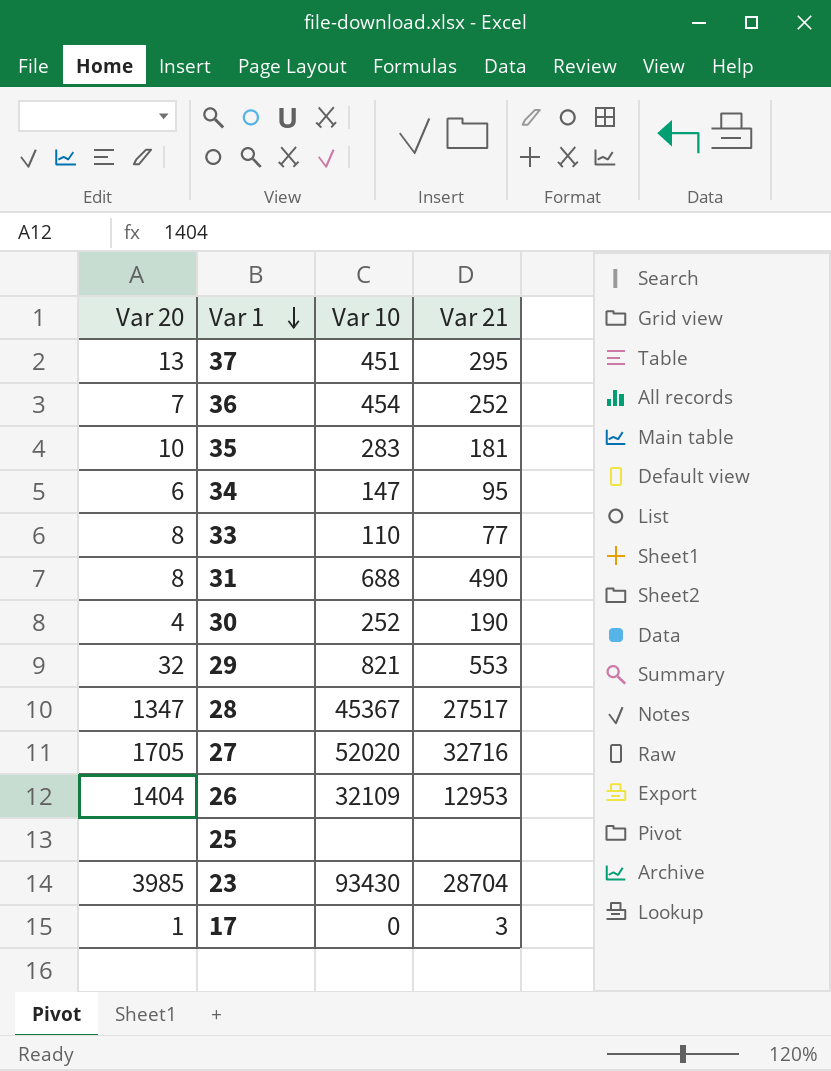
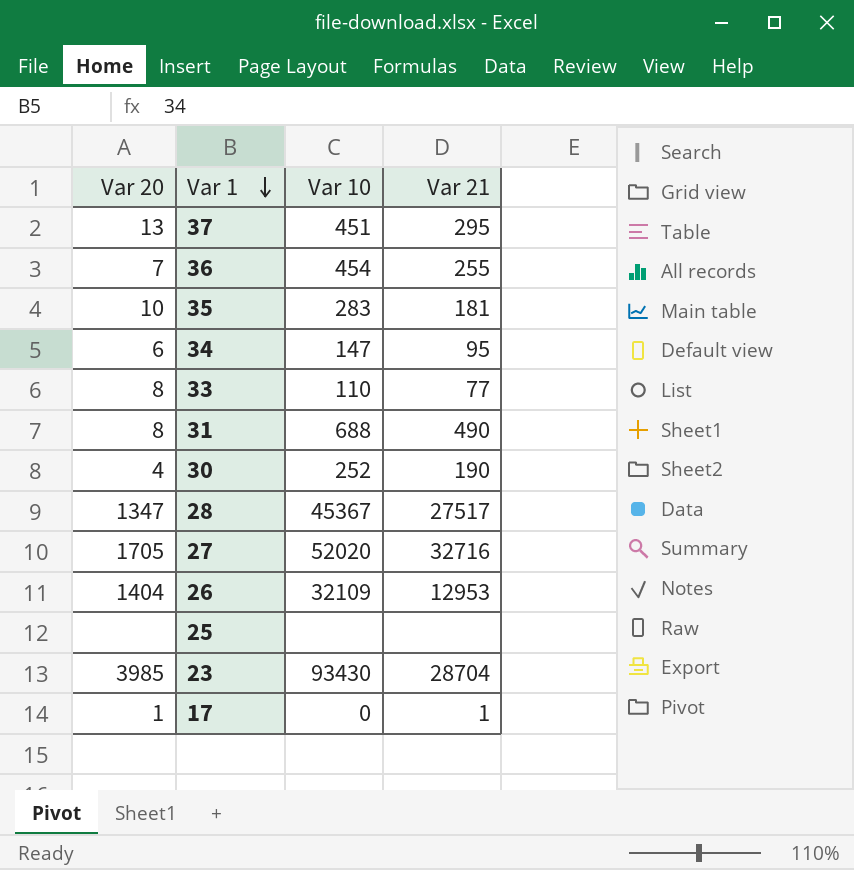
row 29: 32 | 821 | 553 -> none
36 | Var 21: 252 -> 255
17 | Var 21: 3 -> 1

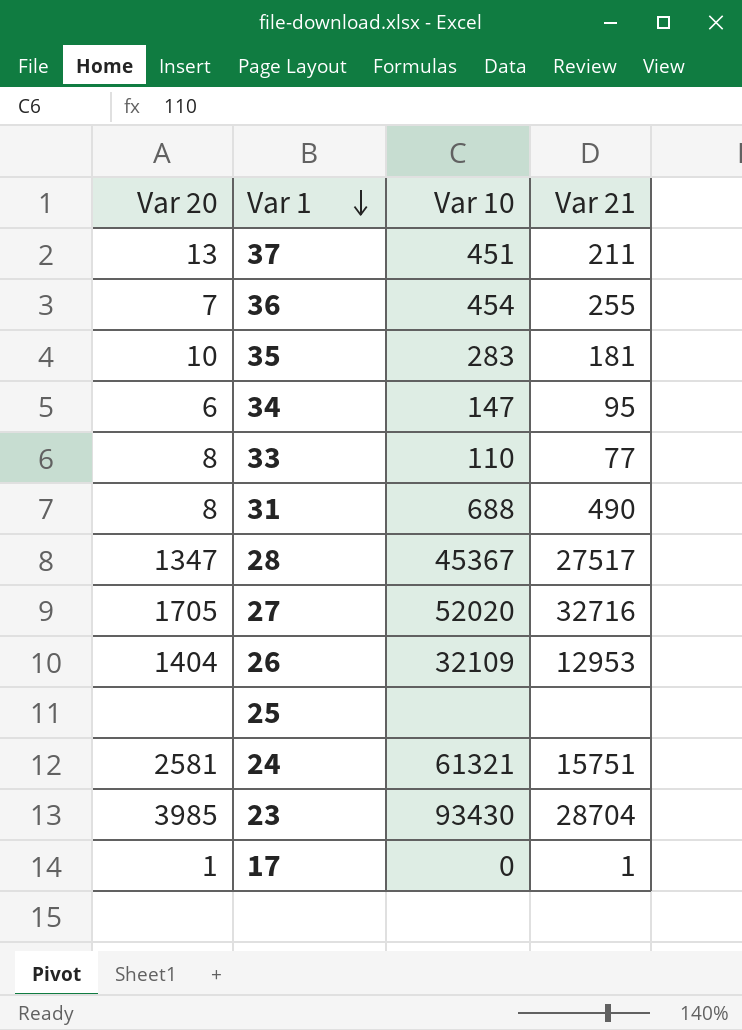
row 30: 4 | 252 | 190 -> none
37 | Var 21: 295 -> 211
row 24: none -> 2581 | 61321 | 15751

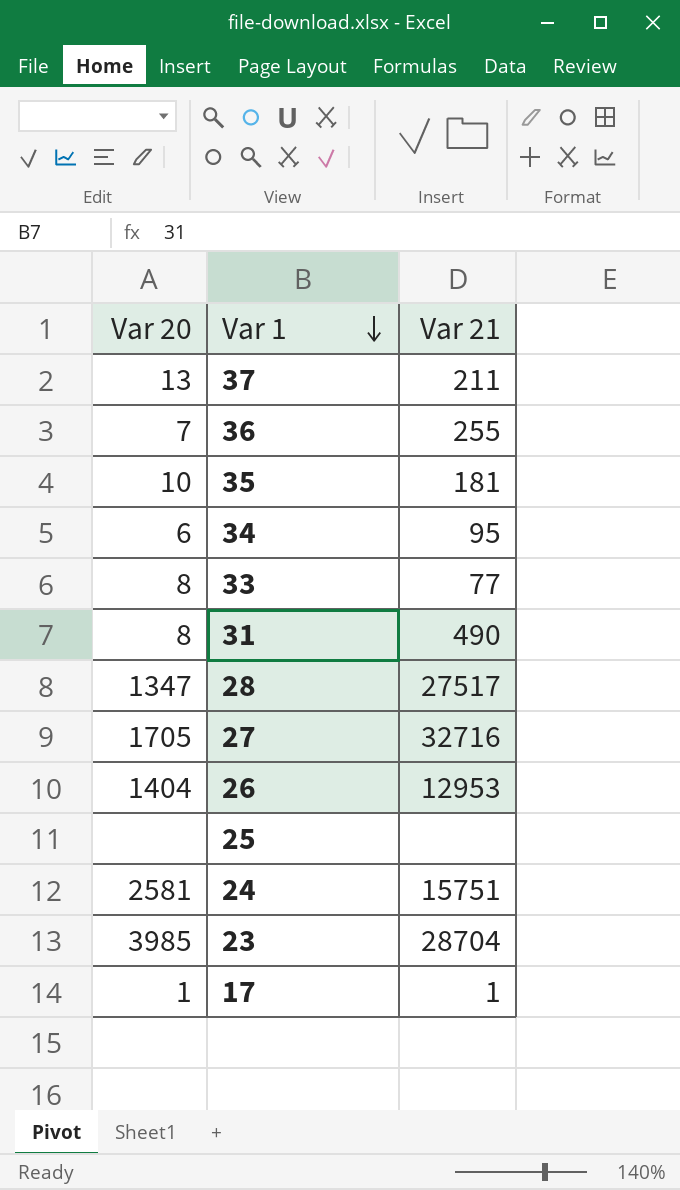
column Var 10 | position: 3 -> none

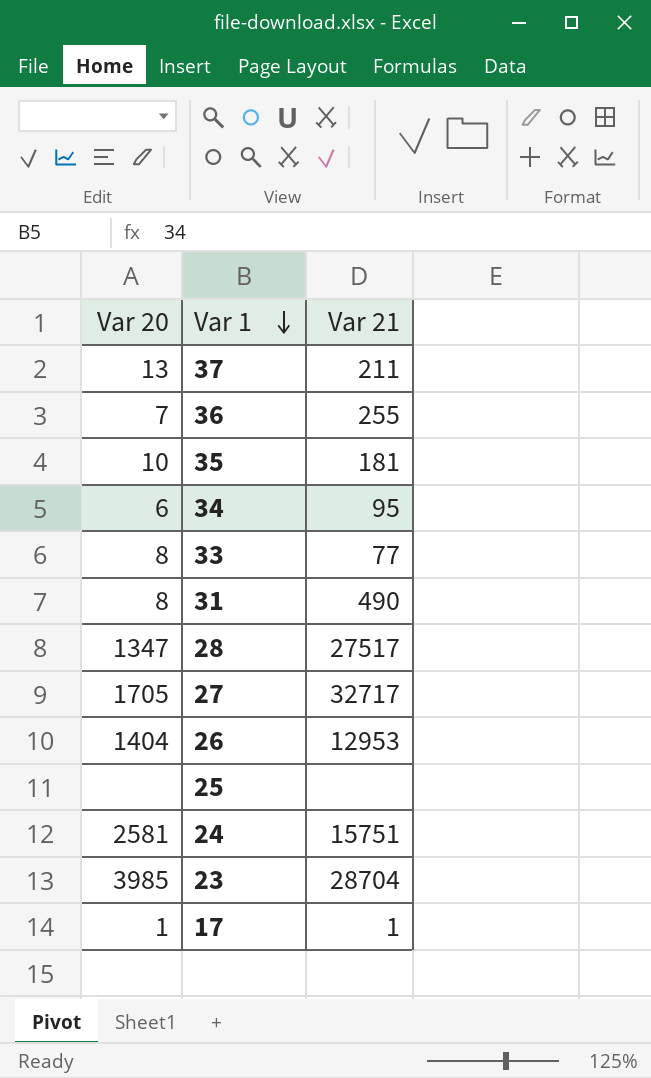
27 | Var 21: 32716 -> 32717

